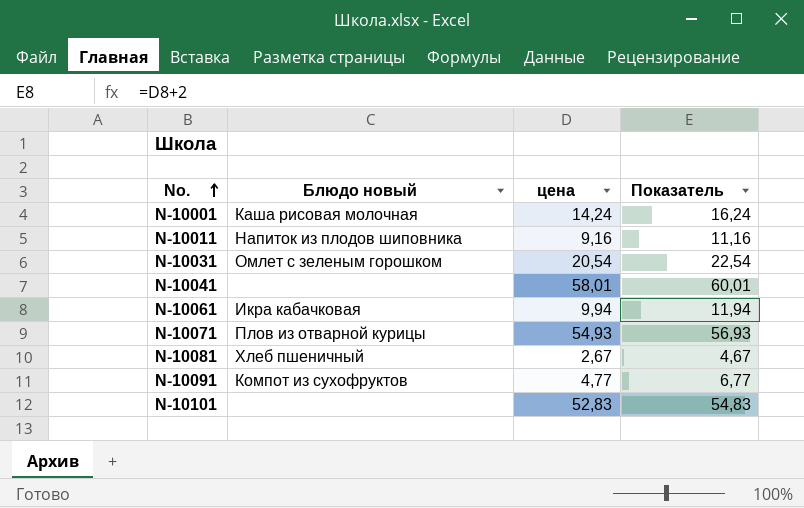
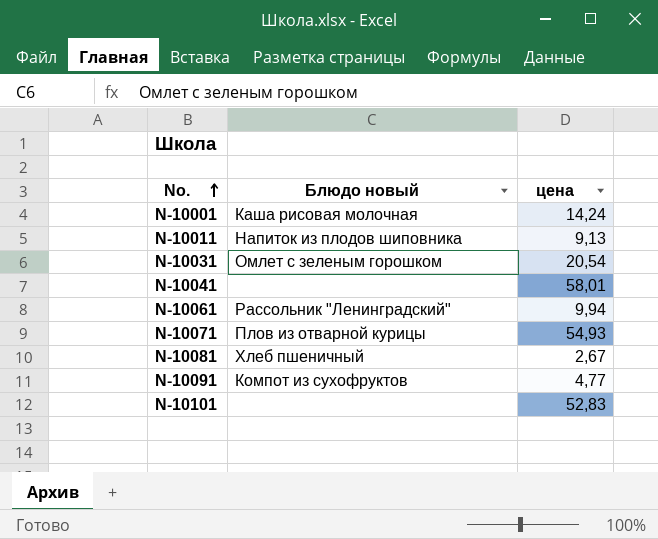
column Показатель | formula: [цена] + 2 -> none
N-10011 | цена: 9,16 -> 9,13
N-10061 | Блюдо новый: Икра кабачковая -> Рассольник "Ленинградский"

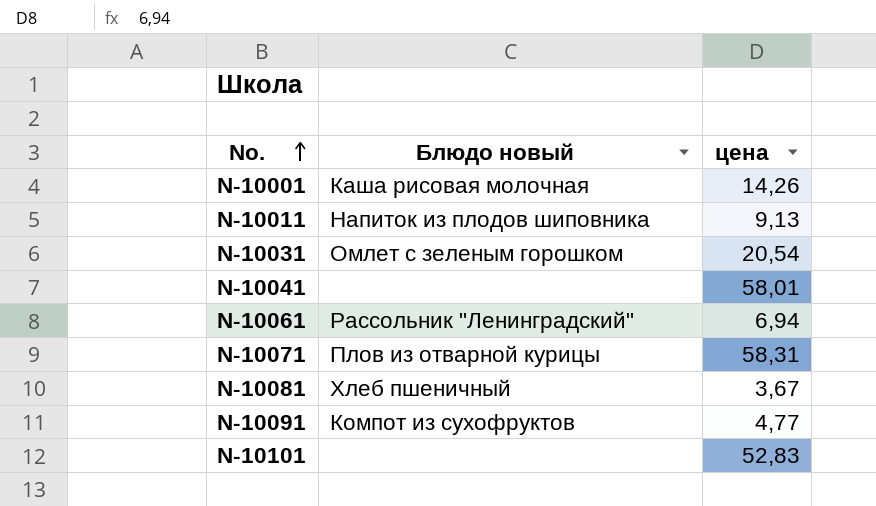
N-10001 | цена: 14,24 -> 14,26
N-10061 | цена: 9,94 -> 6,94
N-10071 | цена: 54,93 -> 58,31
N-10081 | цена: 2,67 -> 3,67

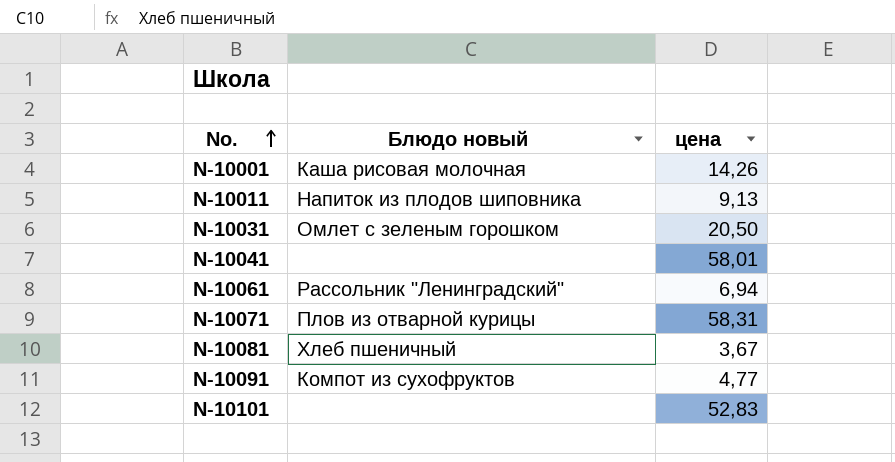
N-10031 | цена: 20,54 -> 20,50

